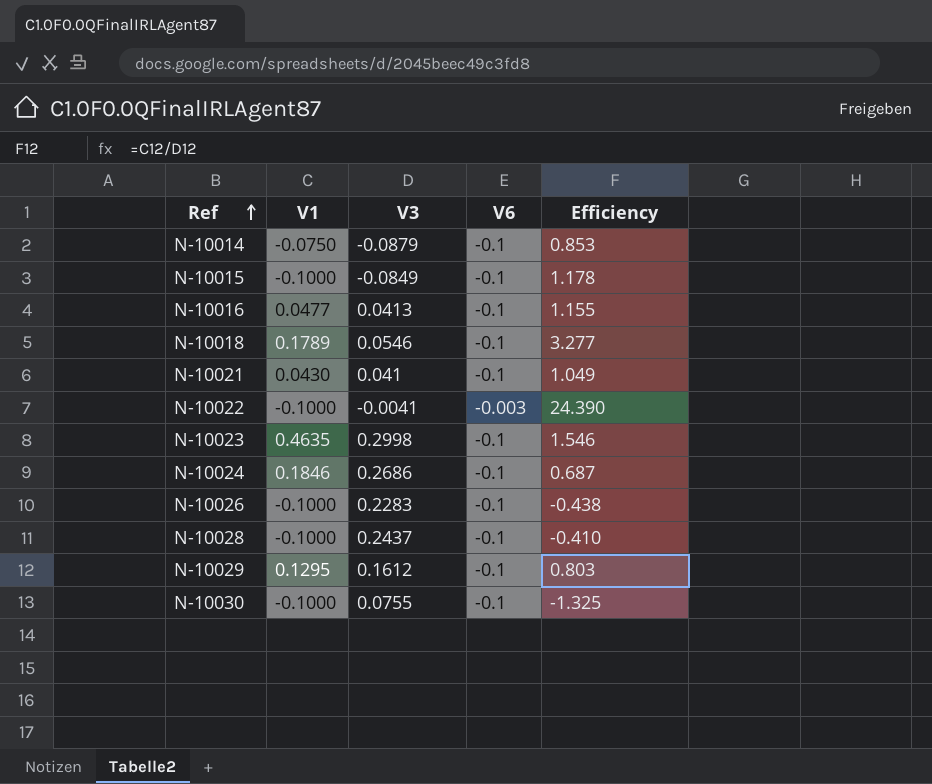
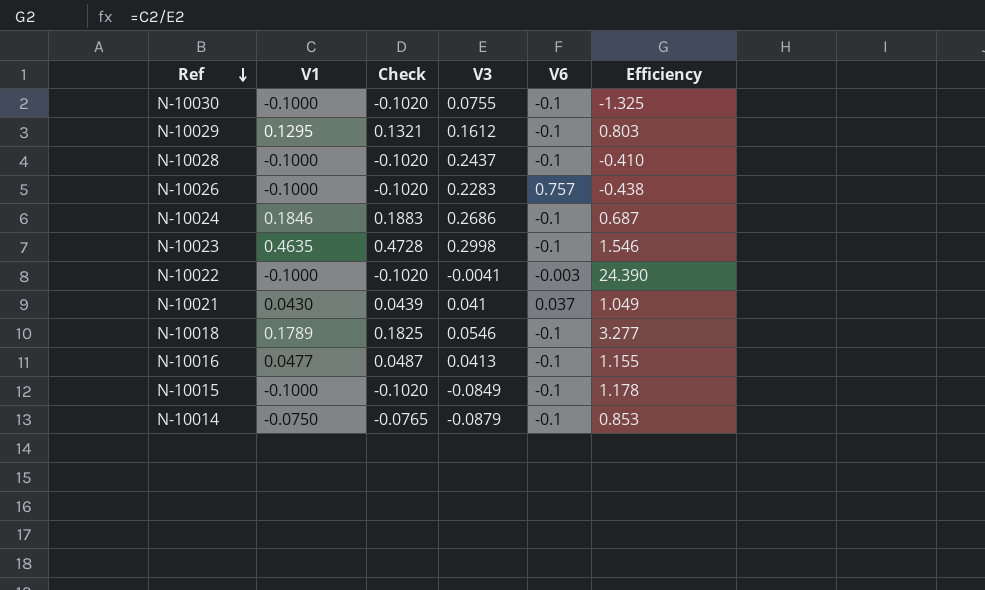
row order: Ref ascending -> Ref descending
column Check | formula: none -> [V1] * 1.02
N-10026 | V6: -0.1 -> 0.757
N-10021 | V6: -0.1 -> 0.037

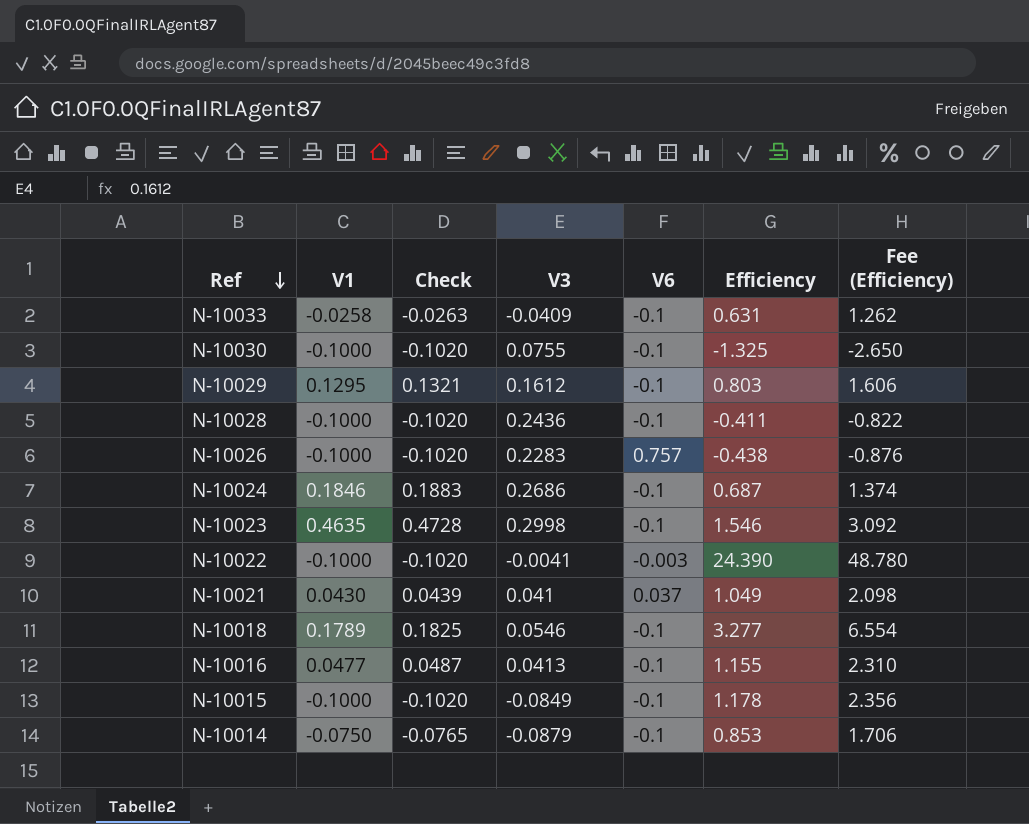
column Fee (Efficiency) | formula: none -> [Efficiency] * 2
row N-10033: none -> -0.0258 | -0.0263 | -0.0409 | -0.1 | 0.631 | 1.262
N-10028 | V3: 0.2437 -> 0.2436
N-10028 | Efficiency: -0.410 -> -0.411

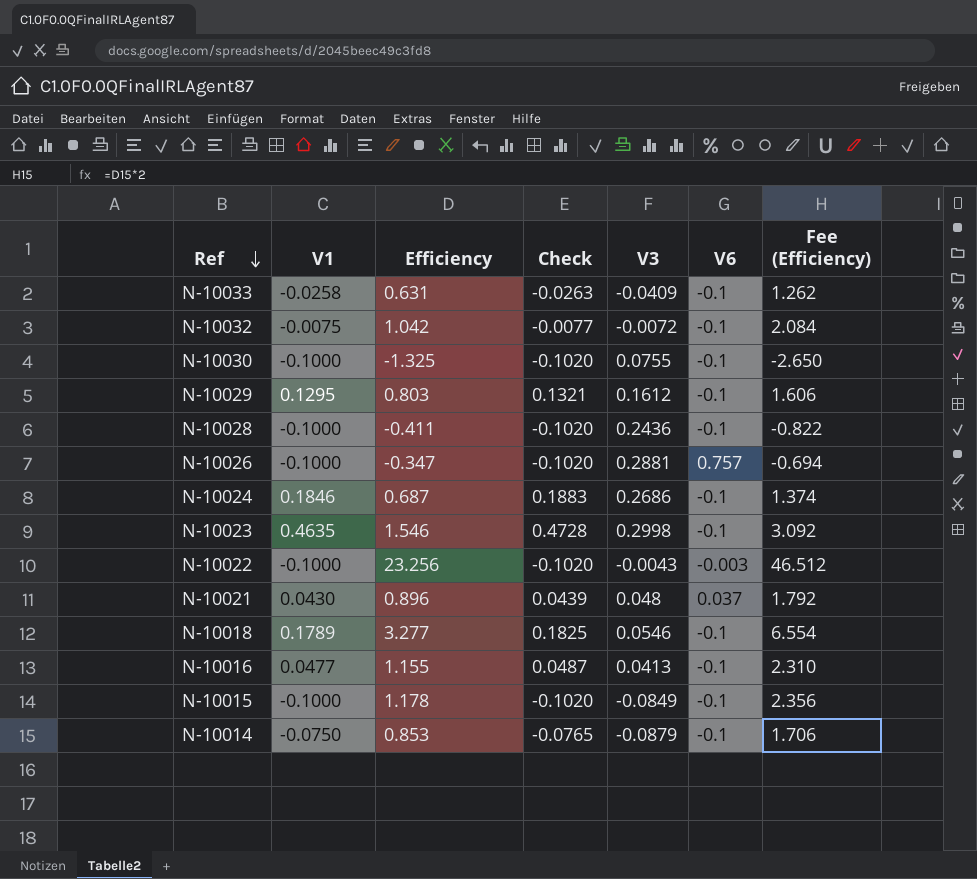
column Efficiency | position: 6 -> 3
row N-10032: none -> -0.0075 | 1.042 | -0.0077 | -0.0072 | -0.1 | 2.084
N-10026 | Efficiency: -0.438 -> -0.347
N-10026 | V3: 0.2283 -> 0.2881
N-10026 | Fee (Efficiency): -0.876 -> -0.694
N-10022 | Efficiency: 24.390 -> 23.256
N-10022 | V3: -0.0041 -> -0.0043
N-10022 | Fee (Efficiency): 48.780 -> 46.512
N-10021 | Efficiency: 1.049 -> 0.896
N-10021 | V3: 0.041 -> 0.048
N-10021 | Fee (Efficiency): 2.098 -> 1.792

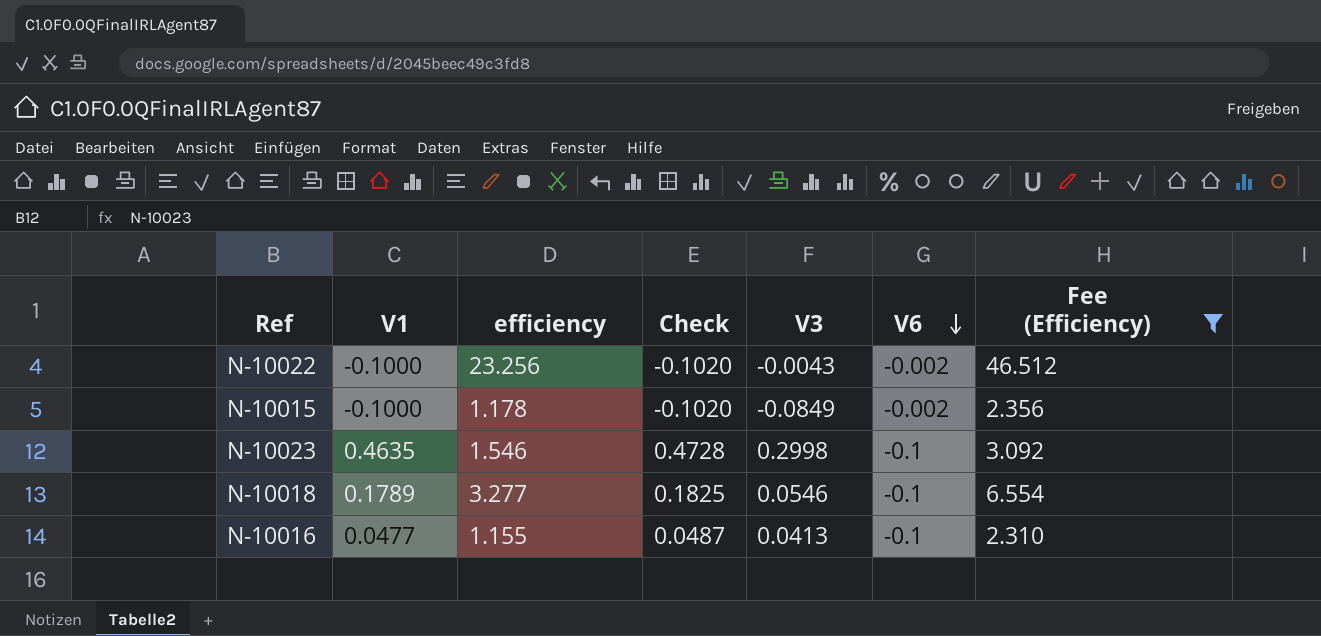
filter: none -> Fee (Efficiency) >= 2.310
row order: Ref descending -> V6 descending
column name: Efficiency -> efficiency
N-10022 | V6: -0.003 -> -0.002
N-10015 | V6: -0.1 -> -0.002

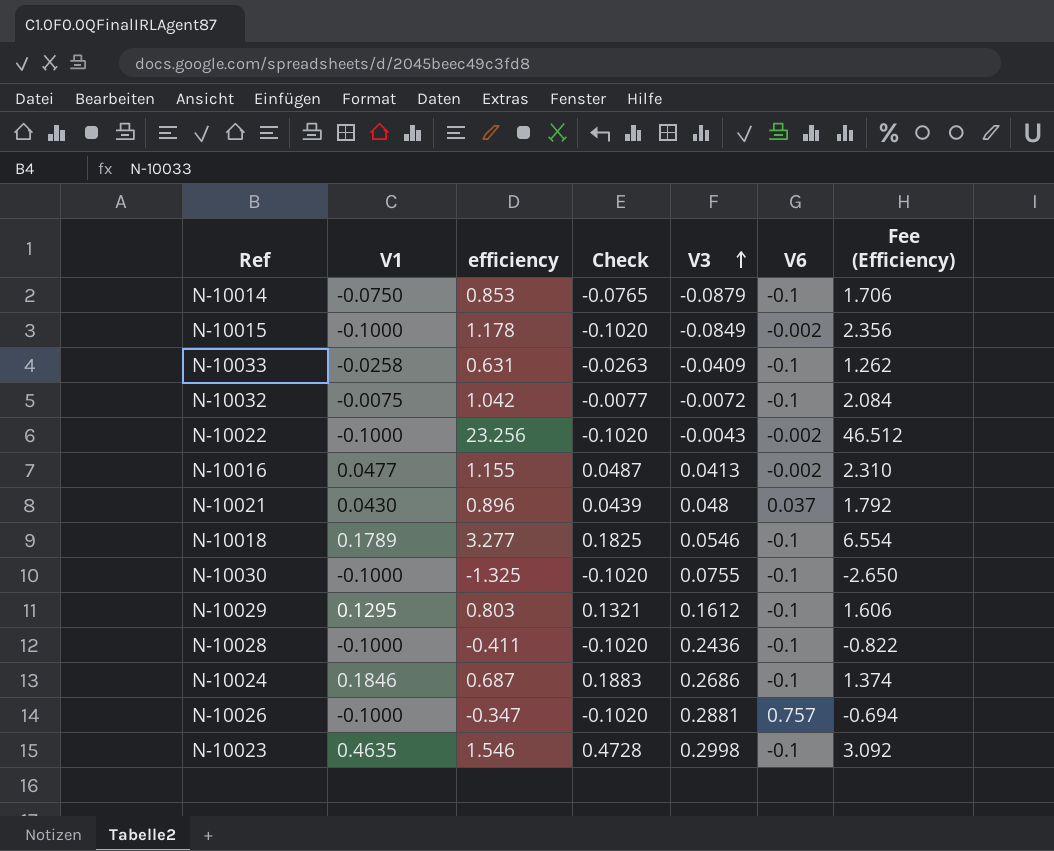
filter: Fee (Efficiency) >= 2.310 -> none
row order: V6 descending -> V3 ascending
N-10016 | V6: -0.1 -> -0.002

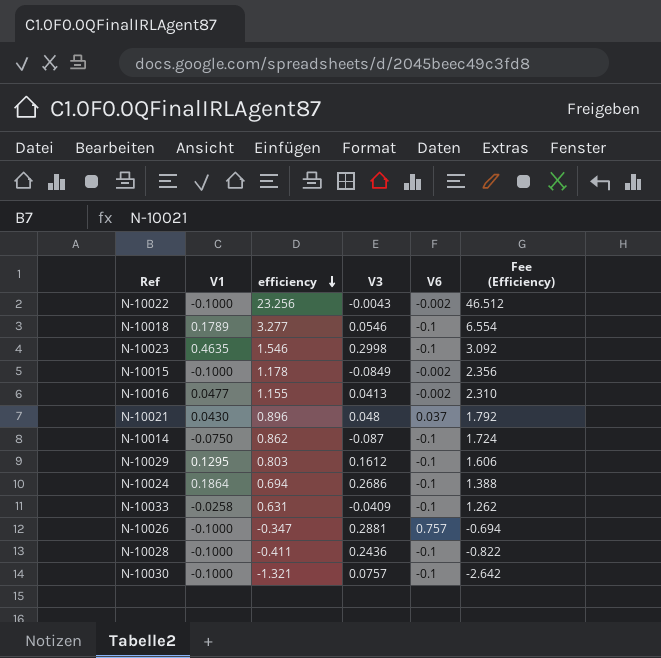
row order: V3 ascending -> efficiency descending
column Check | formula: [V1] * 1.02 -> none
row N-10032: -0.0075 | 1.042 | -0.0077 | -0.0072 | -0.1 | 2.084 -> none
N-10014 | efficiency: 0.853 -> 0.862
N-10014 | V3: -0.0879 -> -0.087
N-10014 | Fee (Efficiency): 1.706 -> 1.724
N-10024 | V1: 0.1846 -> 0.1864
N-10024 | efficiency: 0.687 -> 0.694
N-10024 | Fee (Efficiency): 1.374 -> 1.388
N-10030 | efficiency: -1.325 -> -1.321
N-10030 | V3: 0.0755 -> 0.0757
N-10030 | Fee (Efficiency): -2.650 -> -2.642

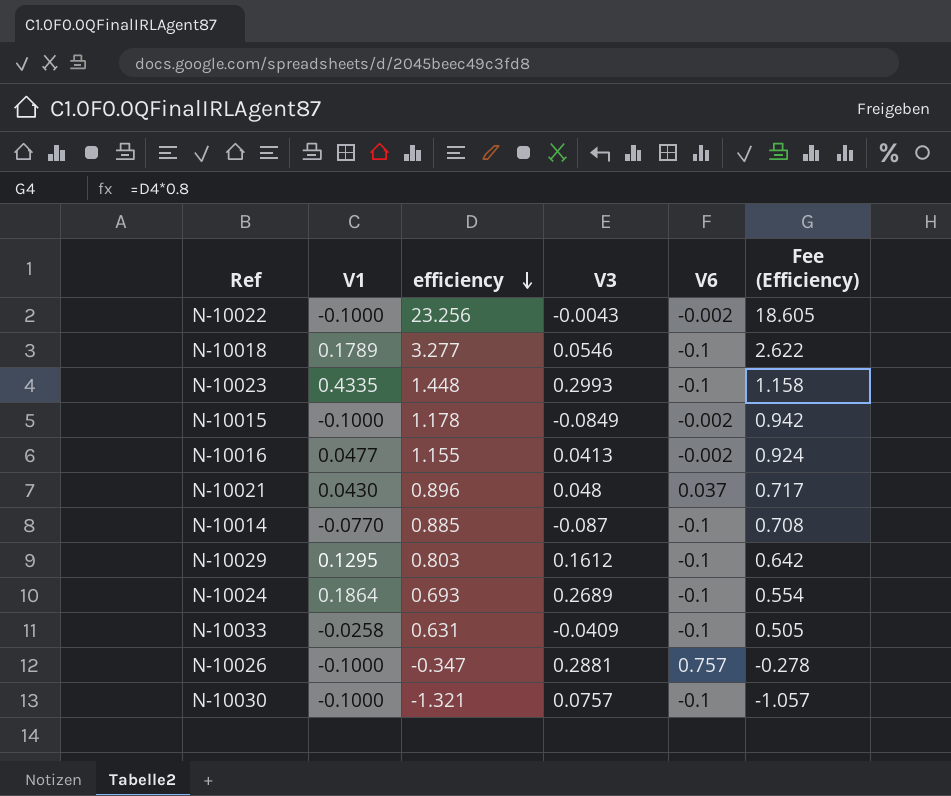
column Fee (Efficiency) | formula: [efficiency] * 2 -> [efficiency] * 0.8
row N-10028: -0.1000 | -0.411 | 0.2436 | -0.1 | -0.822 -> none
N-10023 | V1: 0.4635 -> 0.4335
N-10023 | efficiency: 1.546 -> 1.448
N-10023 | V3: 0.2998 -> 0.2993
N-10014 | V1: -0.0750 -> -0.0770
N-10014 | efficiency: 0.862 -> 0.885
N-10024 | efficiency: 0.694 -> 0.693
N-10024 | V3: 0.2686 -> 0.2689

